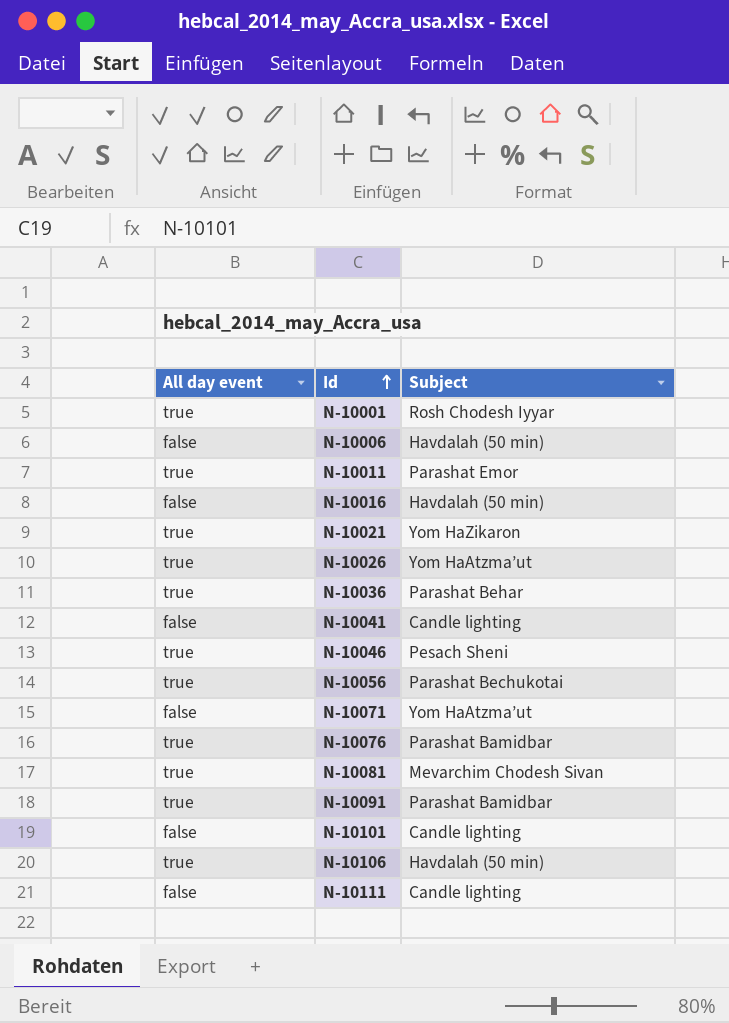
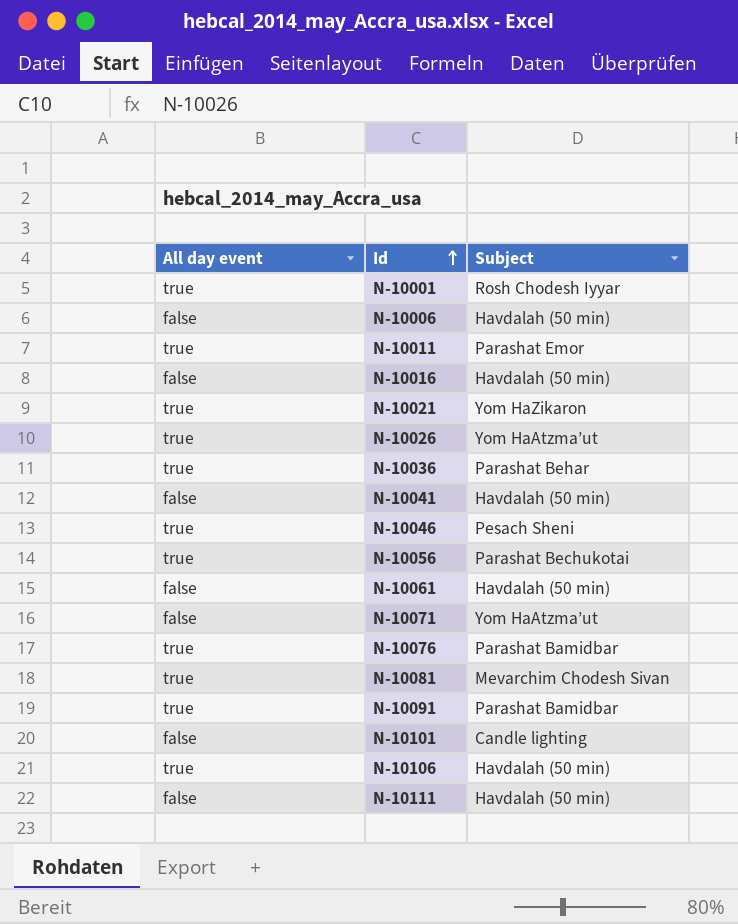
N-10041 | Subject: Candle lighting -> Havdalah (50 min)
row N-10061: none -> false | Havdalah (50 min)
N-10111 | Subject: Candle lighting -> Havdalah (50 min)

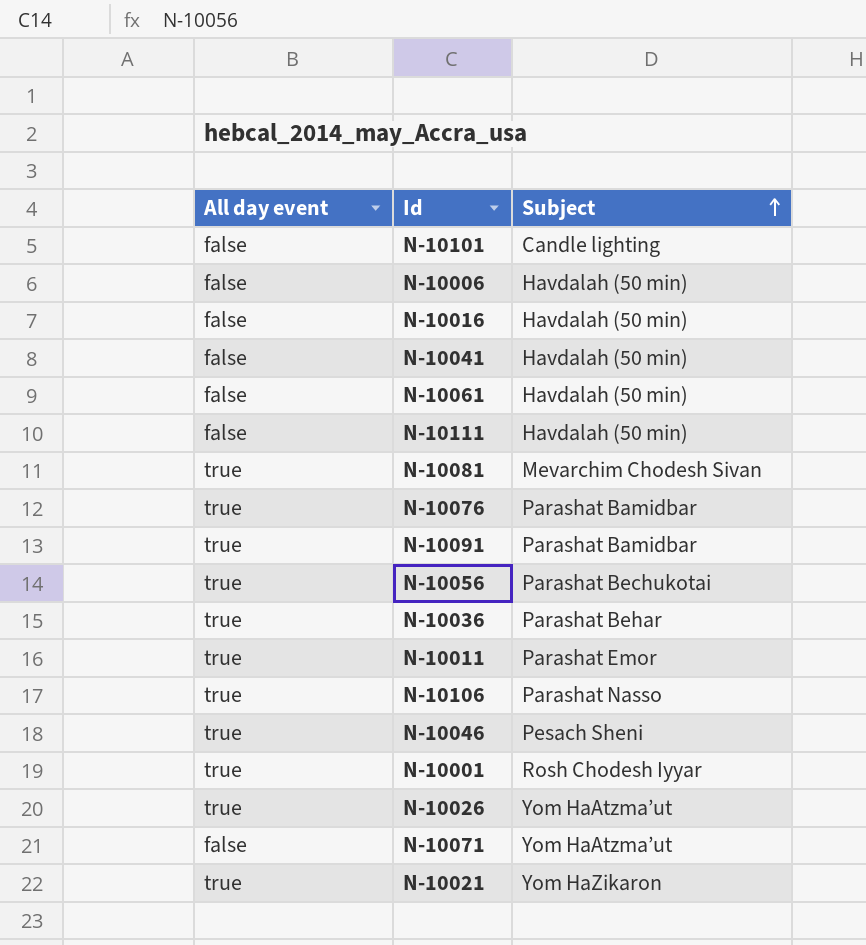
row order: Id ascending -> Subject ascending
N-10106 | Subject: Havdalah (50 min) -> Parashat Nasso

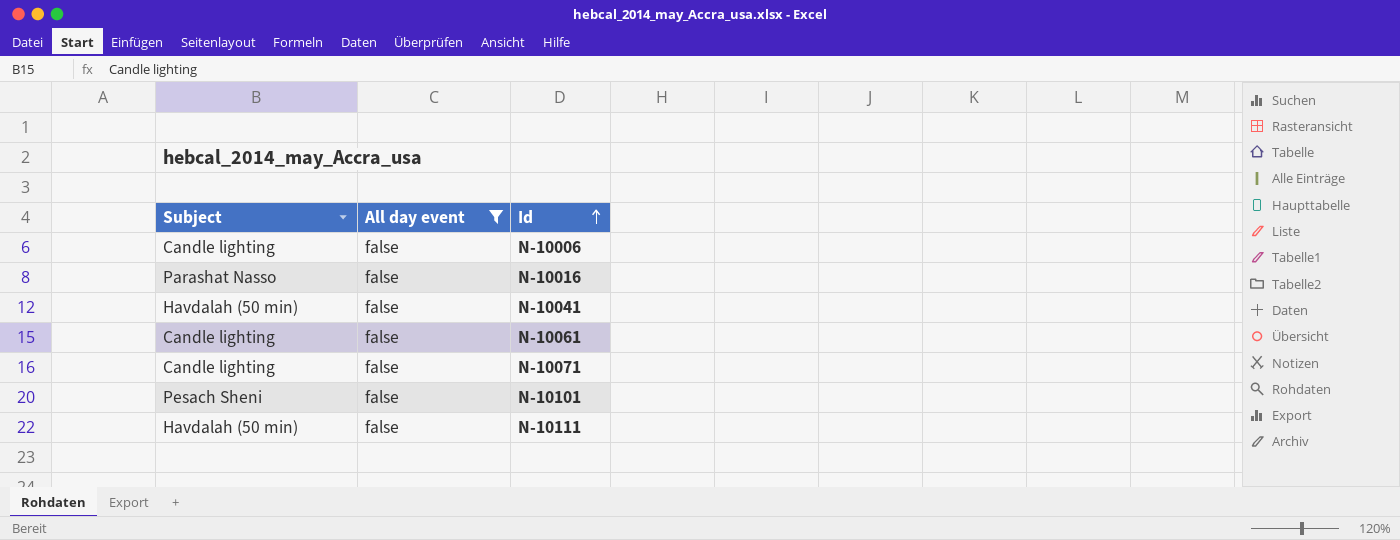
filter: none -> All day event = false
row order: Subject ascending -> Id ascending
column Subject | position: 3 -> 1
N-10006 | Subject: Havdalah (50 min) -> Candle lighting
N-10016 | Subject: Havdalah (50 min) -> Parashat Nasso
N-10061 | Subject: Havdalah (50 min) -> Candle lighting
N-10071 | Subject: Yom HaAtzma’ut -> Candle lighting
N-10101 | Subject: Candle lighting -> Pesach Sheni

